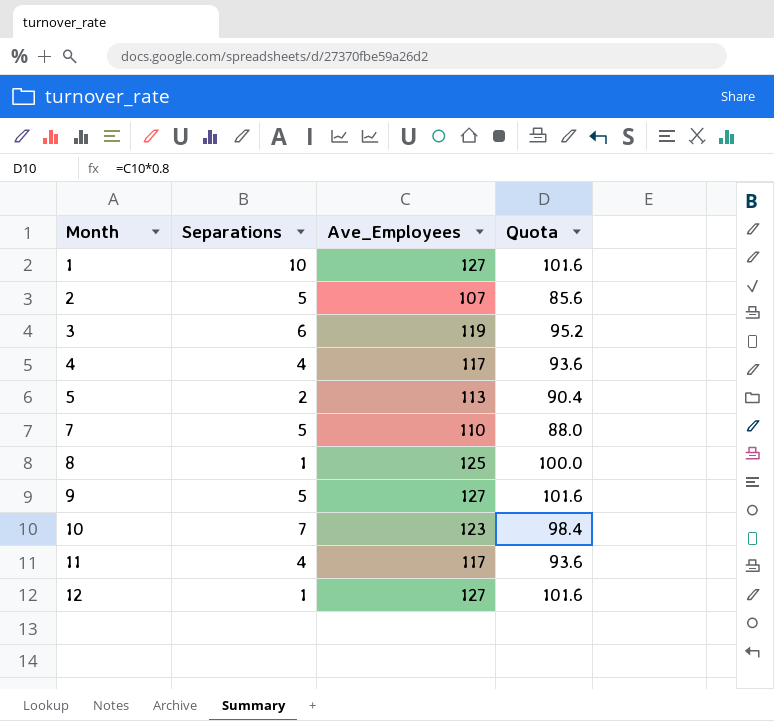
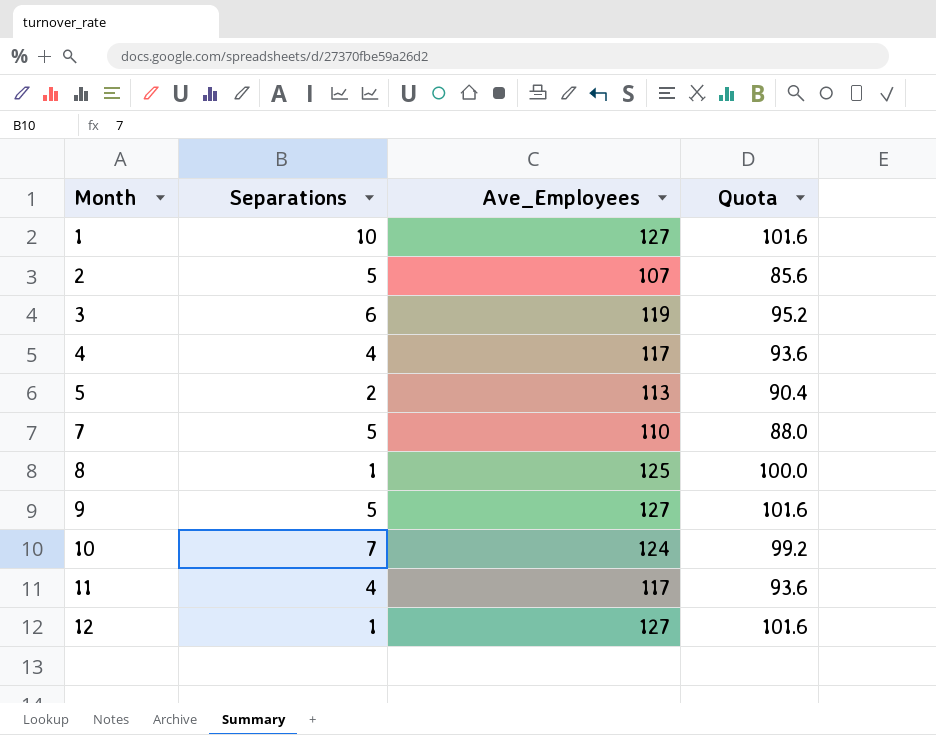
10 | Ave_Employees: 123 -> 124
10 | Quota: 98.4 -> 99.2

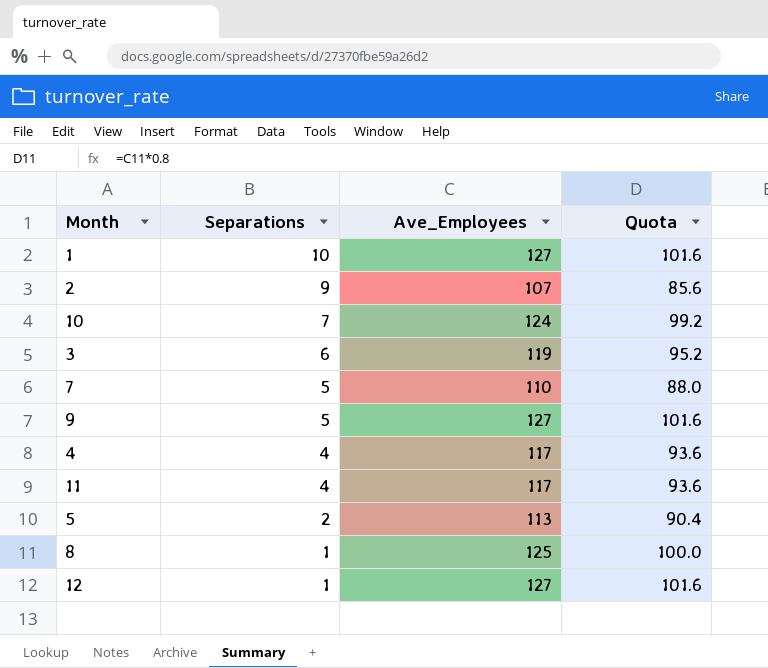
row order: Month ascending -> Separations descending
2 | Separations: 5 -> 9

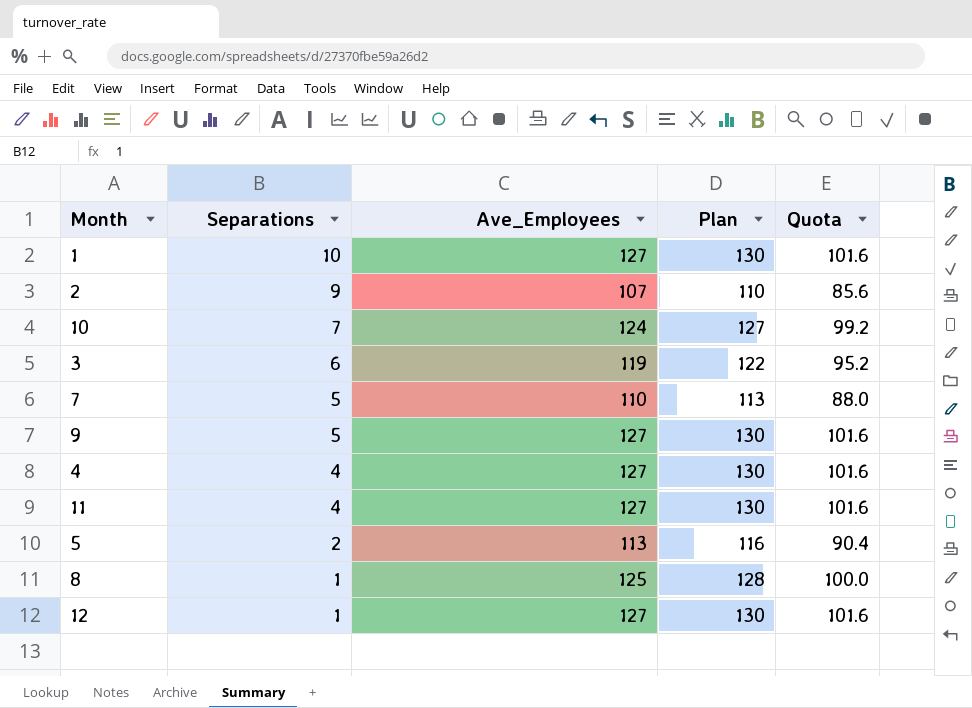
column Plan | formula: none -> [Ave_Employees] + 3
4 | Ave_Employees: 117 -> 127
4 | Quota: 93.6 -> 101.6
11 | Ave_Employees: 117 -> 127
11 | Quota: 93.6 -> 101.6

